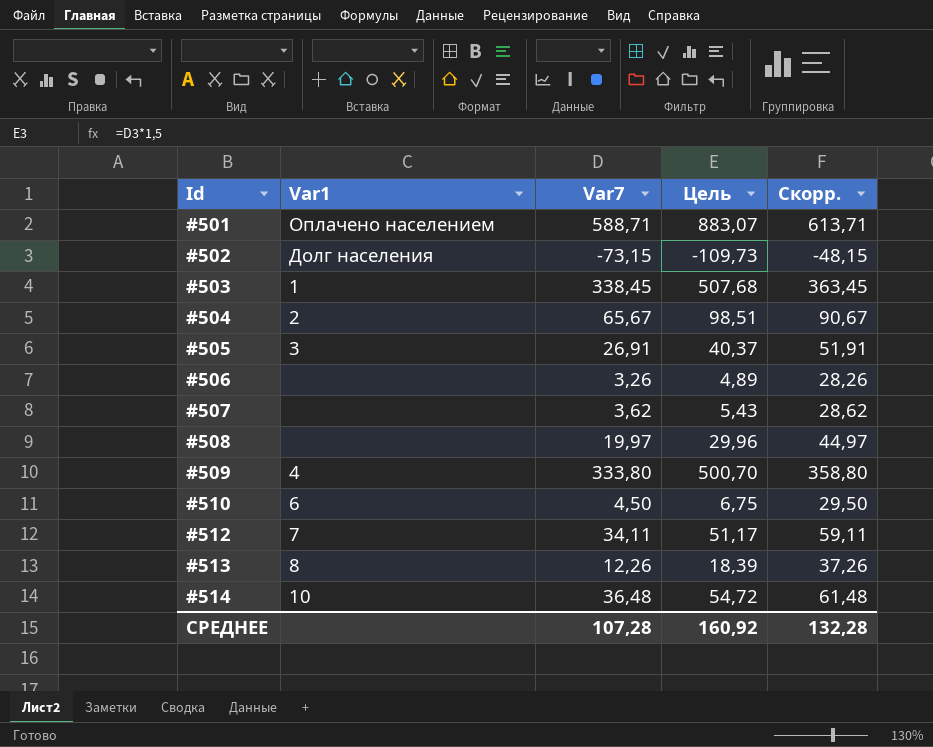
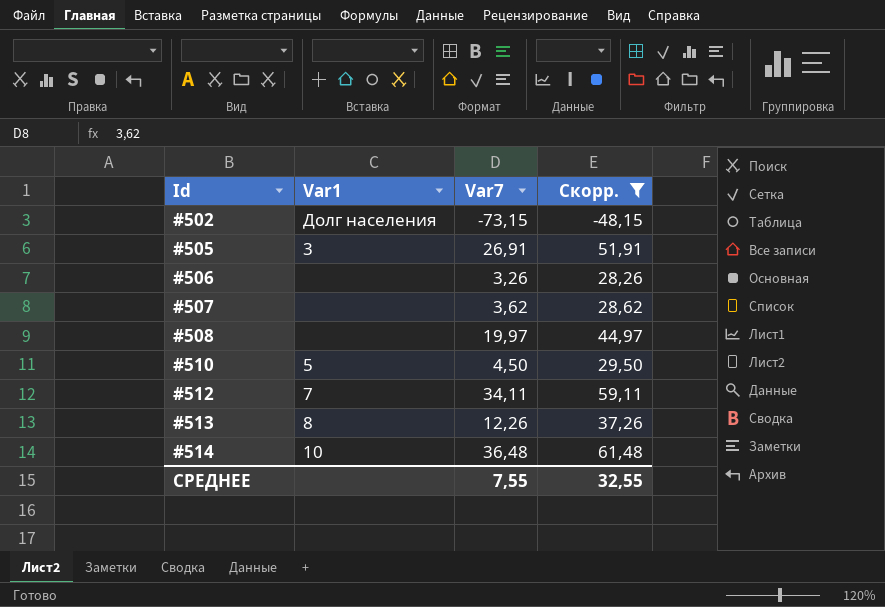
filter: none -> Скорр. <= 61,48
column Цель | formula: [Var7] * 1,5 -> none
#510 | Var1: 6 -> 5
СРЕДНЕЕ | Var7: 107,28 -> 7,55
СРЕДНЕЕ | Скорр.: 132,28 -> 32,55

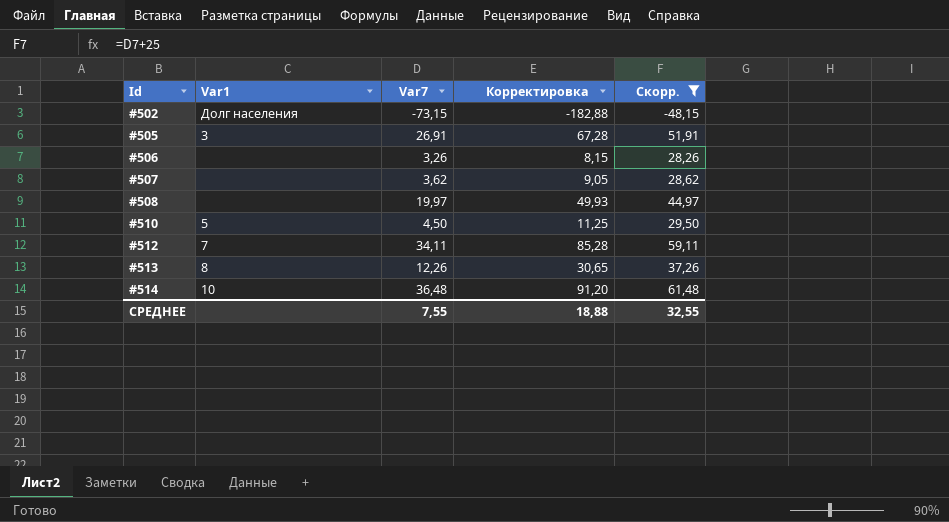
column Корректировка | formula: none -> [Var7] * 2,5

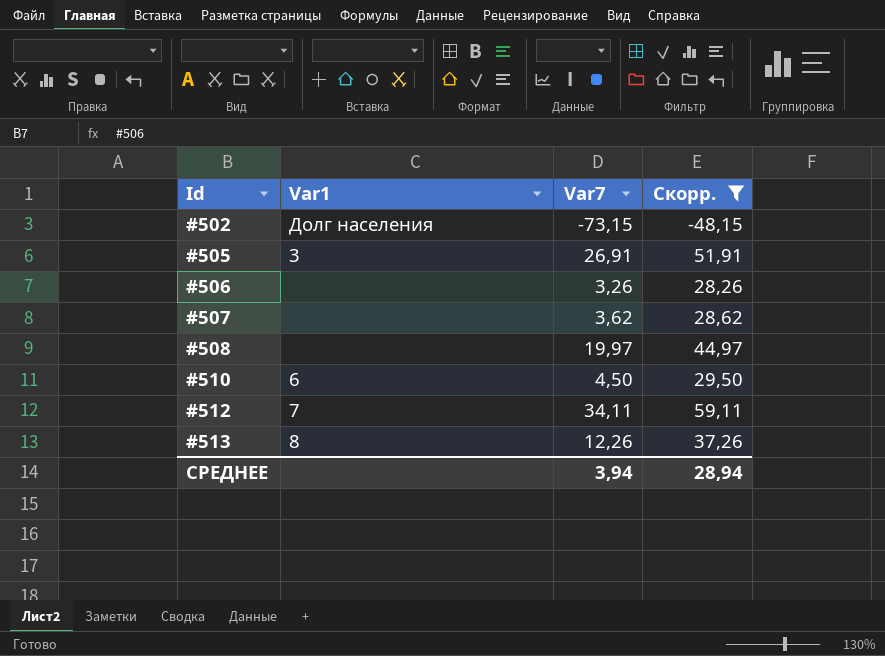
column Корректировка | formula: [Var7] * 2,5 -> none
row #514: 10 | 36,48 | 91,20 | 61,48 -> none
#510 | Var1: 5 -> 6
СРЕДНЕЕ | Var7: 7,55 -> 3,94
СРЕДНЕЕ | Скорр.: 32,55 -> 28,94

